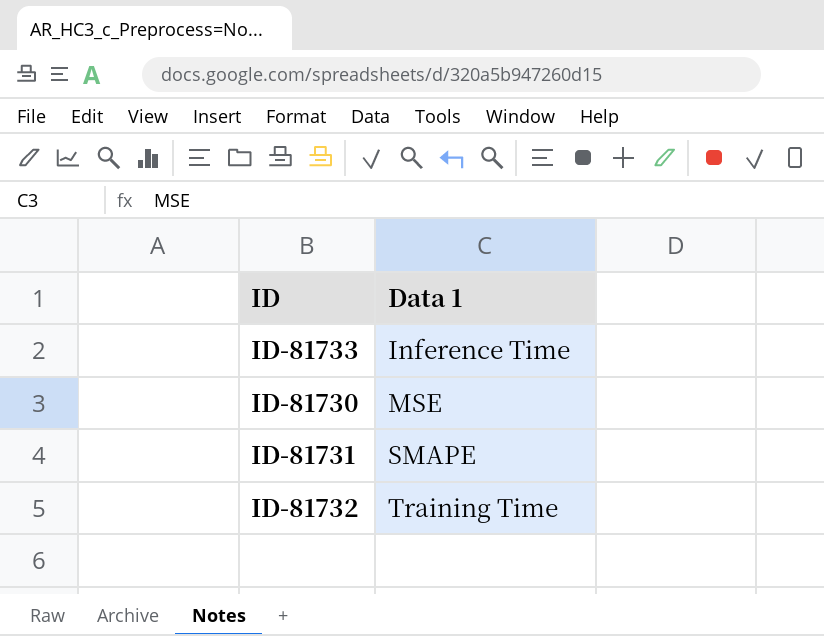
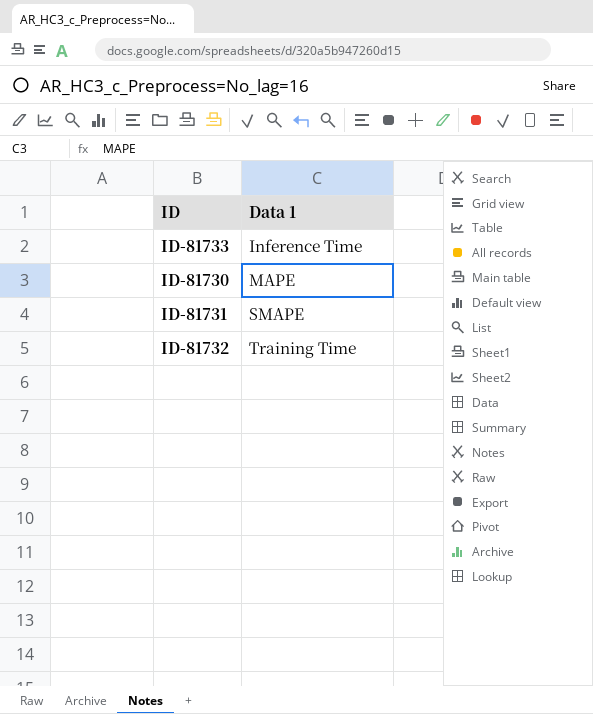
ID-81730 | Data 1: MSE -> MAPE

